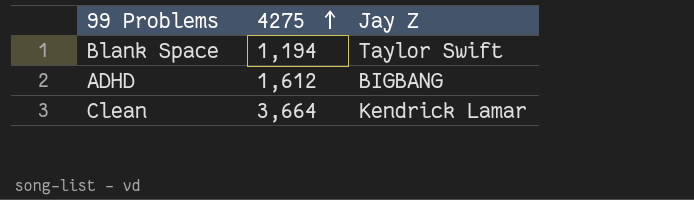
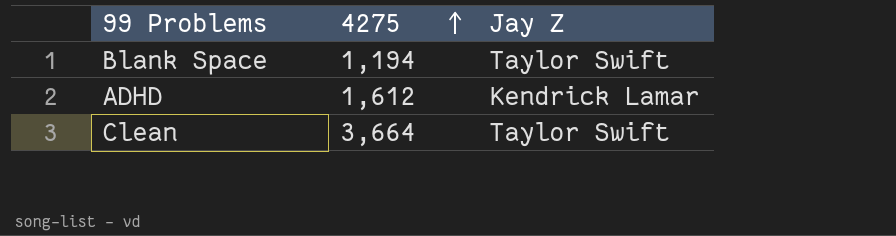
ADHD | Jay Z: BIGBANG -> Kendrick Lamar
Clean | Jay Z: Kendrick Lamar -> Taylor Swift

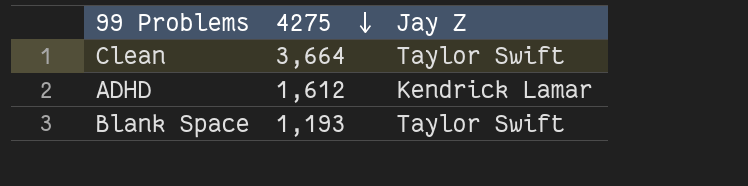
row order: 4275 ascending -> 4275 descending
Blank Space | 4275: 1,194 -> 1,193

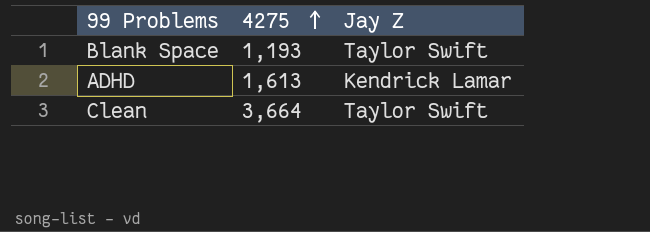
row order: 4275 descending -> 4275 ascending
ADHD | 4275: 1,612 -> 1,613

